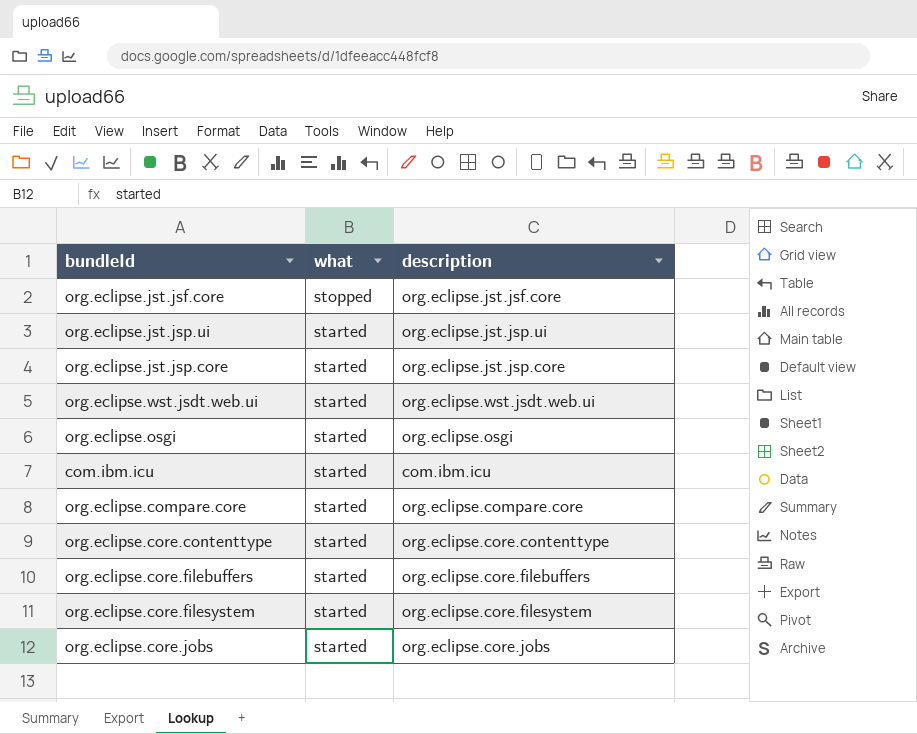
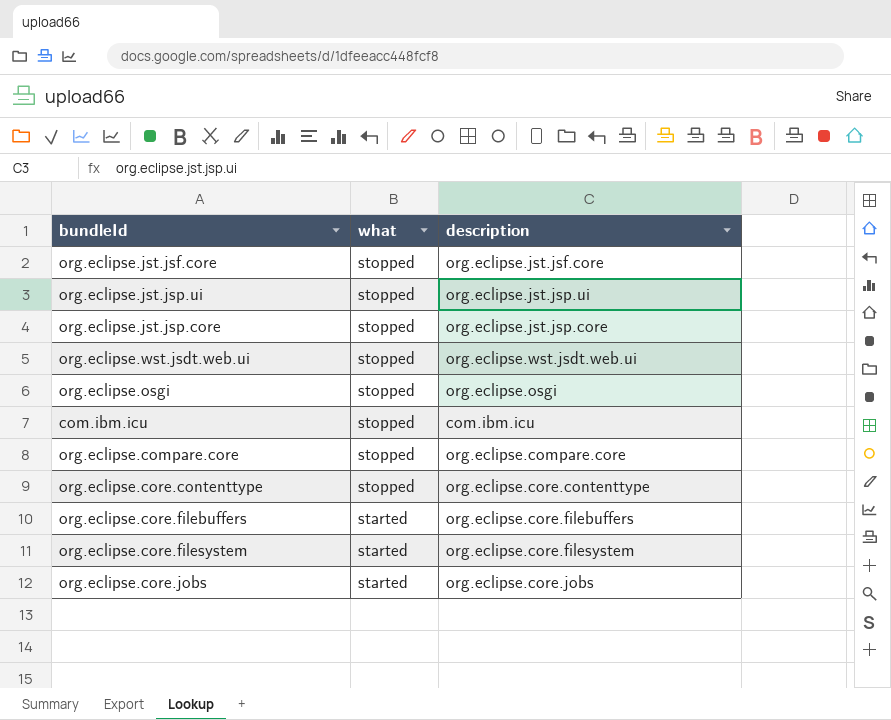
org.eclipse.jst.jsp.ui | what: started -> stopped
org.eclipse.jst.jsp.core | what: started -> stopped
org.eclipse.wst.jsdt.web.ui | what: started -> stopped
org.eclipse.osgi | what: started -> stopped
com.ibm.icu | what: started -> stopped
org.eclipse.compare.core | what: started -> stopped
org.eclipse.core.contenttype | what: started -> stopped

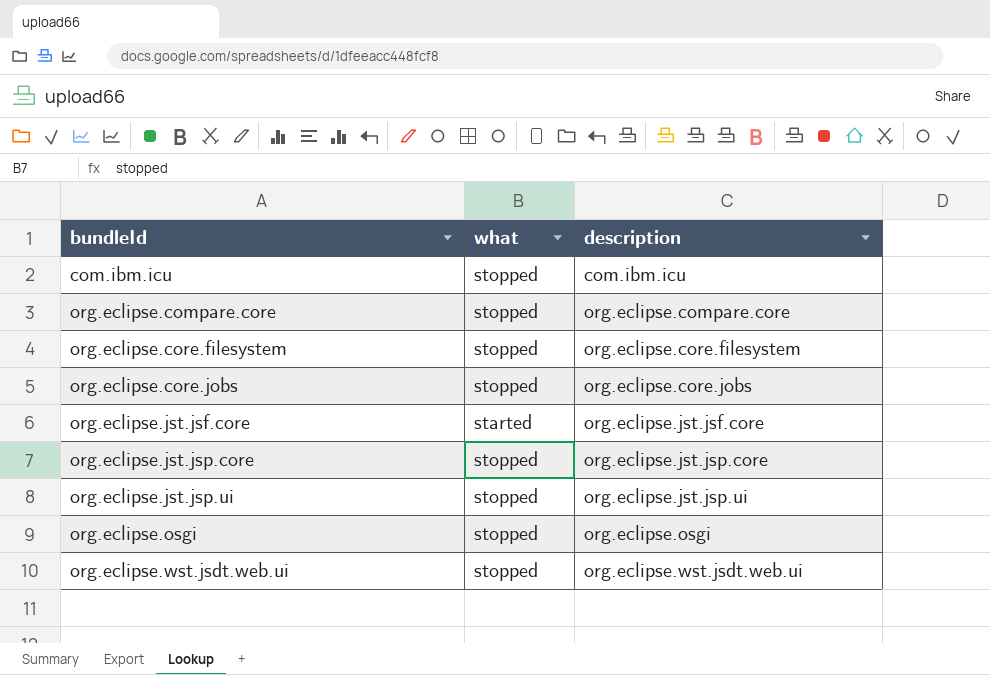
row order: what descending -> bundleId ascending
row org.eclipse.core.contenttype: stopped | org.eclipse.core.contenttype -> none
row org.eclipse.core.filebuffers: started | org.eclipse.core.filebuffers -> none
org.eclipse.core.filesystem | what: started -> stopped
org.eclipse.core.jobs | what: started -> stopped
org.eclipse.jst.jsf.core | what: stopped -> started

